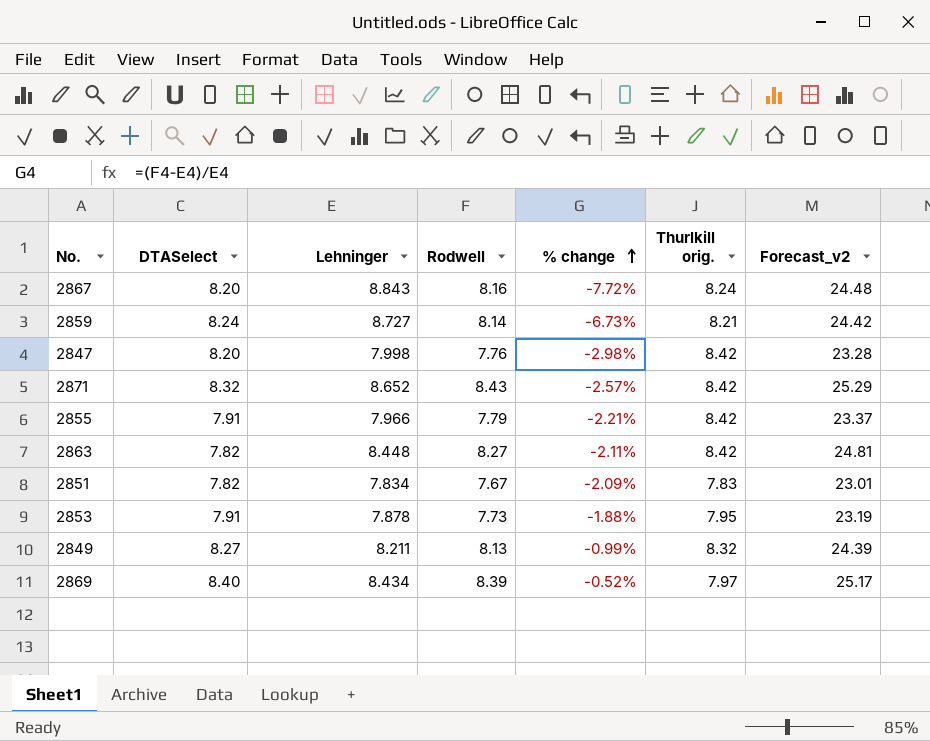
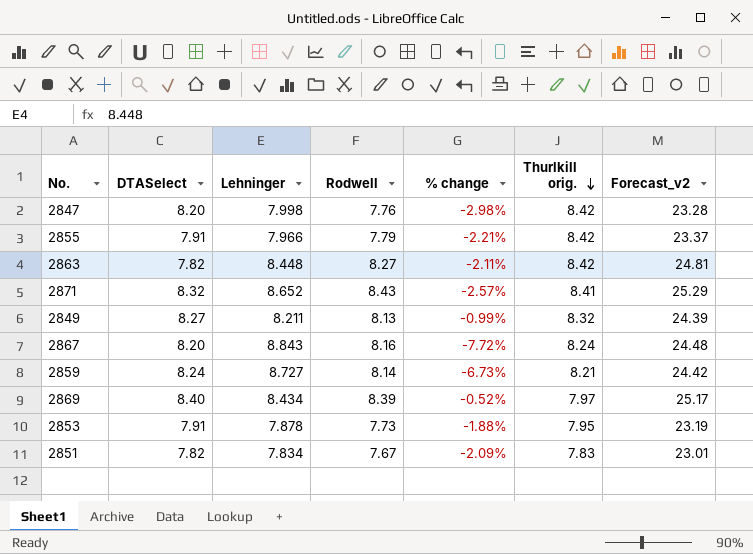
row order: % change ascending -> Thurlkill orig. descending
2871 | Thurlkill orig.: 8.42 -> 8.41

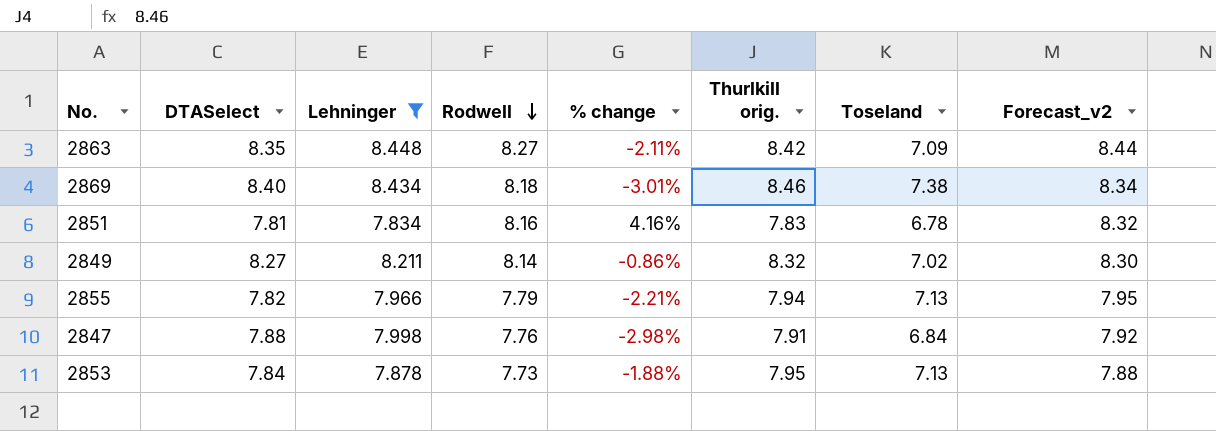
filter: none -> Lehninger <= 8.448
row order: Thurlkill orig. descending -> Rodwell descending
column Toseland | position: none -> 7
column Forecast_v2 | formula: [Rodwell] * 3 -> [Rodwell] * 1.02
2863 | DTASelect: 7.82 -> 8.35
2869 | Rodwell: 8.39 -> 8.18
2869 | % change: -0.52% -> -3.01%
2869 | Thurlkill orig.: 7.97 -> 8.46
2851 | DTASelect: 7.82 -> 7.81
2851 | Rodwell: 7.67 -> 8.16
2851 | % change: -2.09% -> 4.16%
2849 | Rodwell: 8.13 -> 8.14
2849 | % change: -0.99% -> -0.86%
2855 | DTASelect: 7.91 -> 7.82
2855 | Thurlkill orig.: 8.42 -> 7.94
2847 | DTASelect: 8.20 -> 7.88
2847 | Thurlkill orig.: 8.42 -> 7.91
2853 | DTASelect: 7.91 -> 7.84

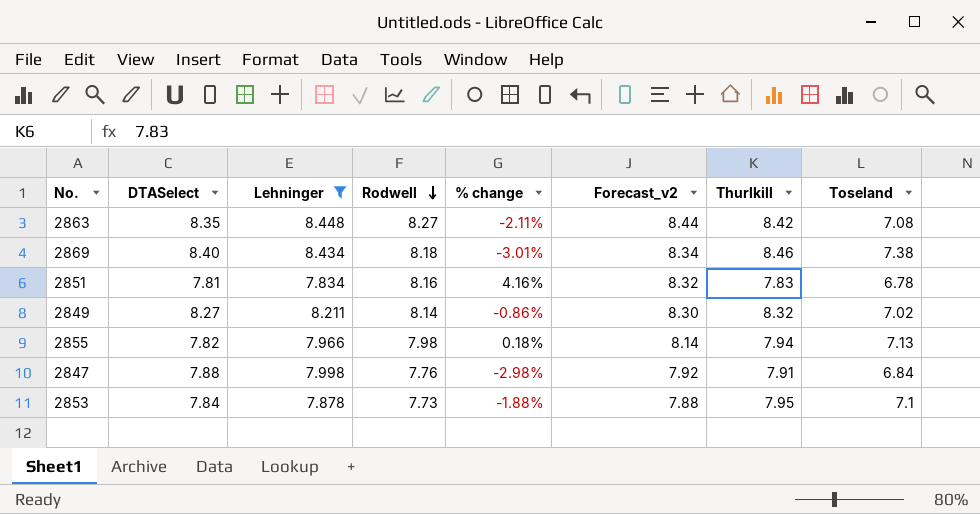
column Forecast_v2 | position: 8 -> 6
column name: Thurlkill orig. -> Thurlkill
2863 | Toseland: 7.09 -> 7.08
2855 | Rodwell: 7.79 -> 7.98
2855 | % change: -2.21% -> 0.18%
2855 | Forecast_v2: 7.95 -> 8.14
2853 | Toseland: 7.13 -> 7.1

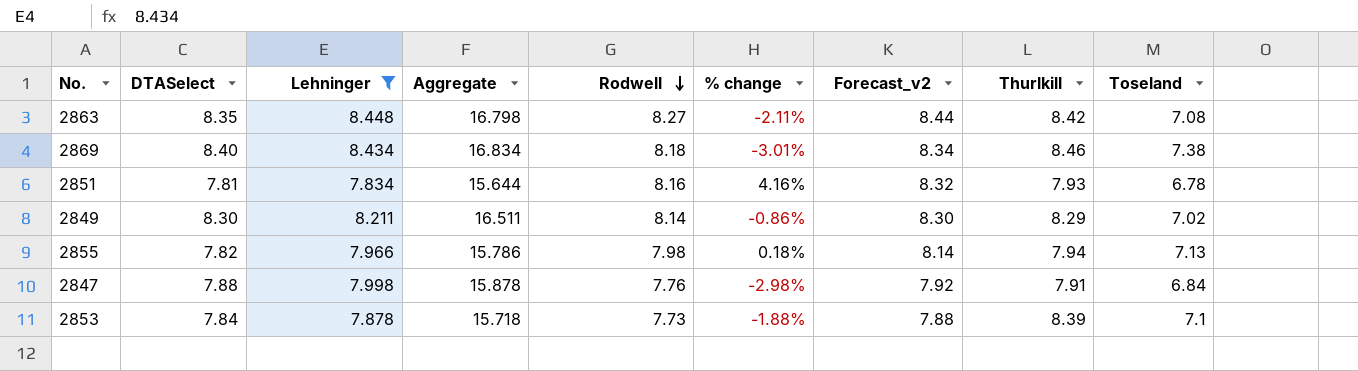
column Aggregate | formula: none -> [DTASelect] + [Lehninger]
2851 | Thurlkill: 7.83 -> 7.93
2849 | DTASelect: 8.27 -> 8.30
2849 | Thurlkill: 8.32 -> 8.29
2853 | Thurlkill: 7.95 -> 8.39

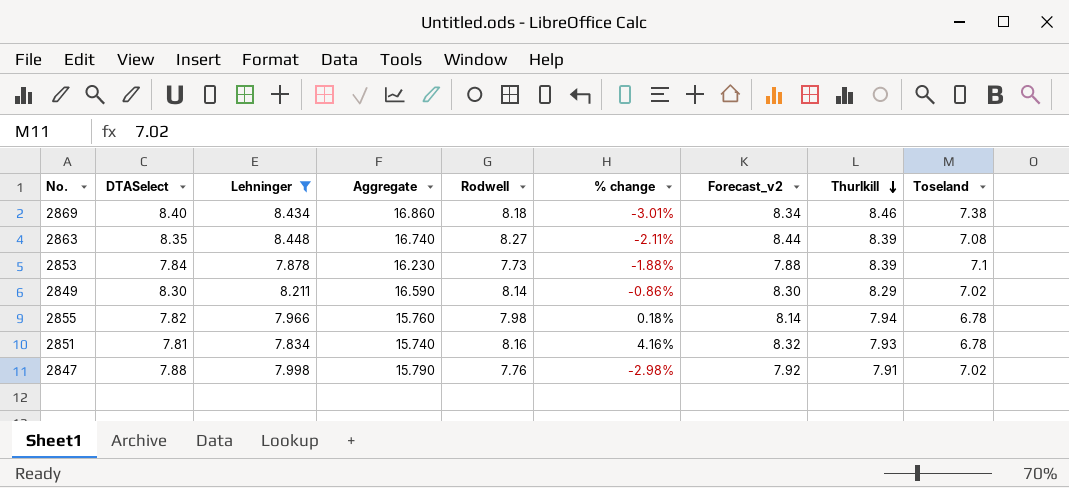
row order: Rodwell descending -> Thurlkill descending
column Aggregate | formula: [DTASelect] + [Lehninger] -> [DTASelect] + [Thurlkill]
2863 | Thurlkill: 8.42 -> 8.39
2855 | Toseland: 7.13 -> 6.78
2847 | Toseland: 6.84 -> 7.02

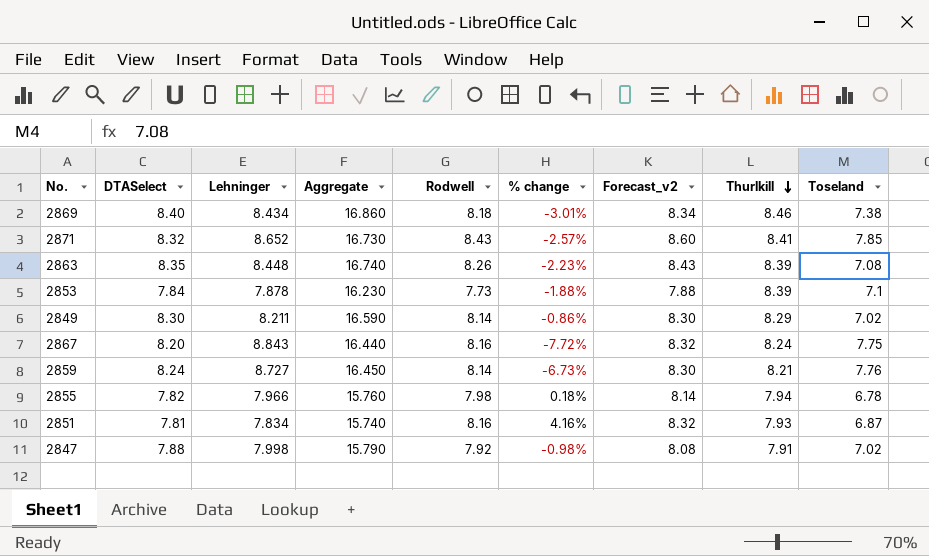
filter: Lehninger <= 8.448 -> none
2863 | Rodwell: 8.27 -> 8.26
2863 | % change: -2.11% -> -2.23%
2863 | Forecast_v2: 8.44 -> 8.43
2851 | Toseland: 6.78 -> 6.87
2847 | Rodwell: 7.76 -> 7.92
2847 | % change: -2.98% -> -0.98%
2847 | Forecast_v2: 7.92 -> 8.08

